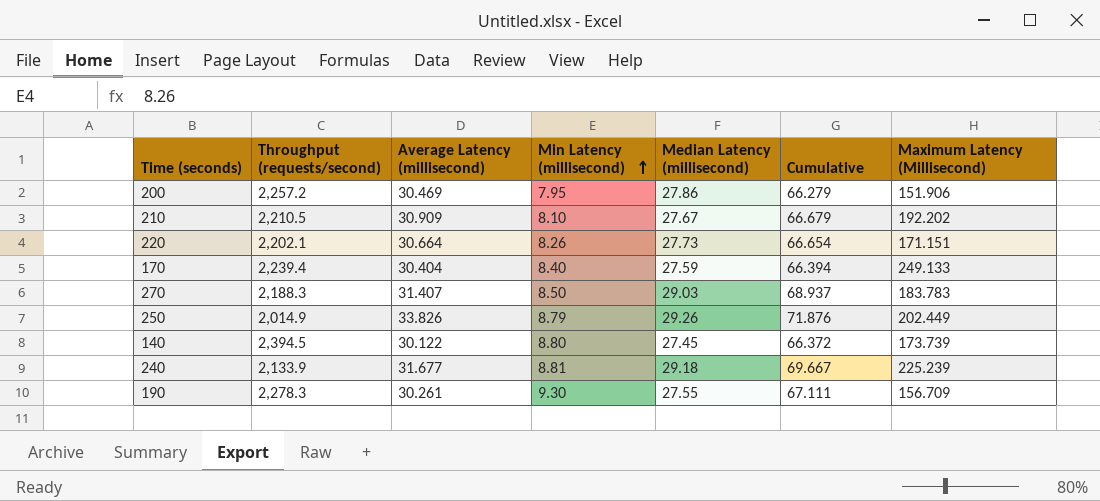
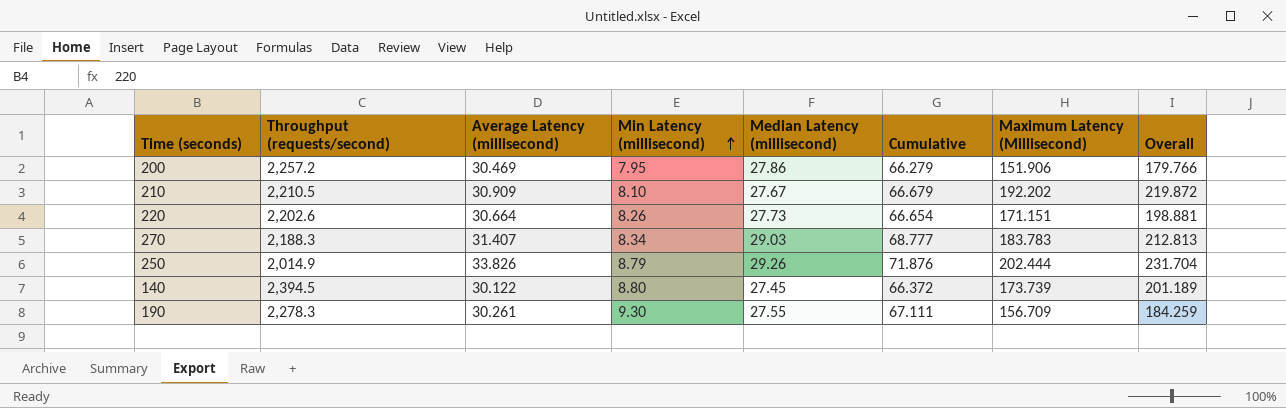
column Overall | formula: none -> [Median Latency (millisecond)] + [Maximum Latency (Millisecond)]
row 170: 2,239.4 | 30.404 | 8.40 | 27.59 | 66.394 | 249.133 -> none
row 240: 2,133.9 | 31.677 | 8.81 | 29.18 | 69.667 | 225.239 -> none
220 | Throughput (requests/second): 2,202.1 -> 2,202.6
270 | Min Latency (millisecond): 8.50 -> 8.34
270 | Cumulative: 68.937 -> 68.777
250 | Maximum Latency (Millisecond): 202.449 -> 202.444

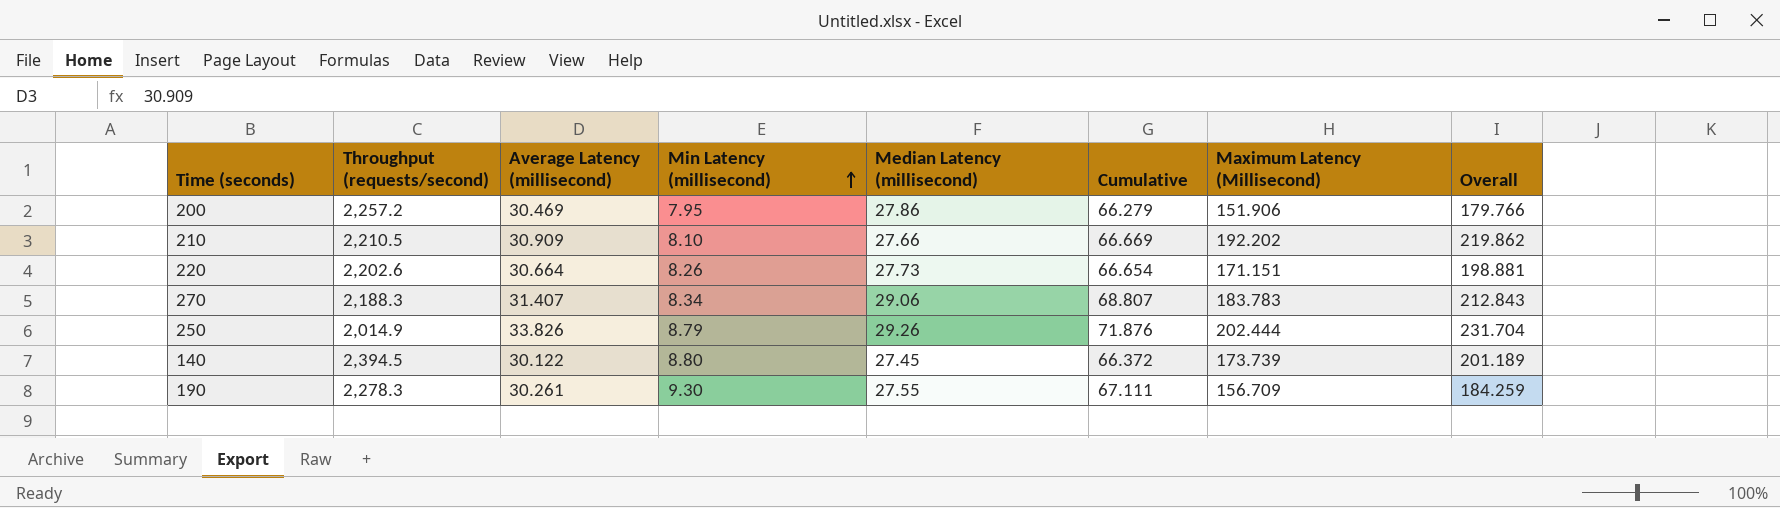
210 | Median Latency (millisecond): 27.67 -> 27.66
210 | Cumulative: 66.679 -> 66.669
210 | Overall: 219.872 -> 219.862
270 | Median Latency (millisecond): 29.03 -> 29.06
270 | Cumulative: 68.777 -> 68.807
270 | Overall: 212.813 -> 212.843

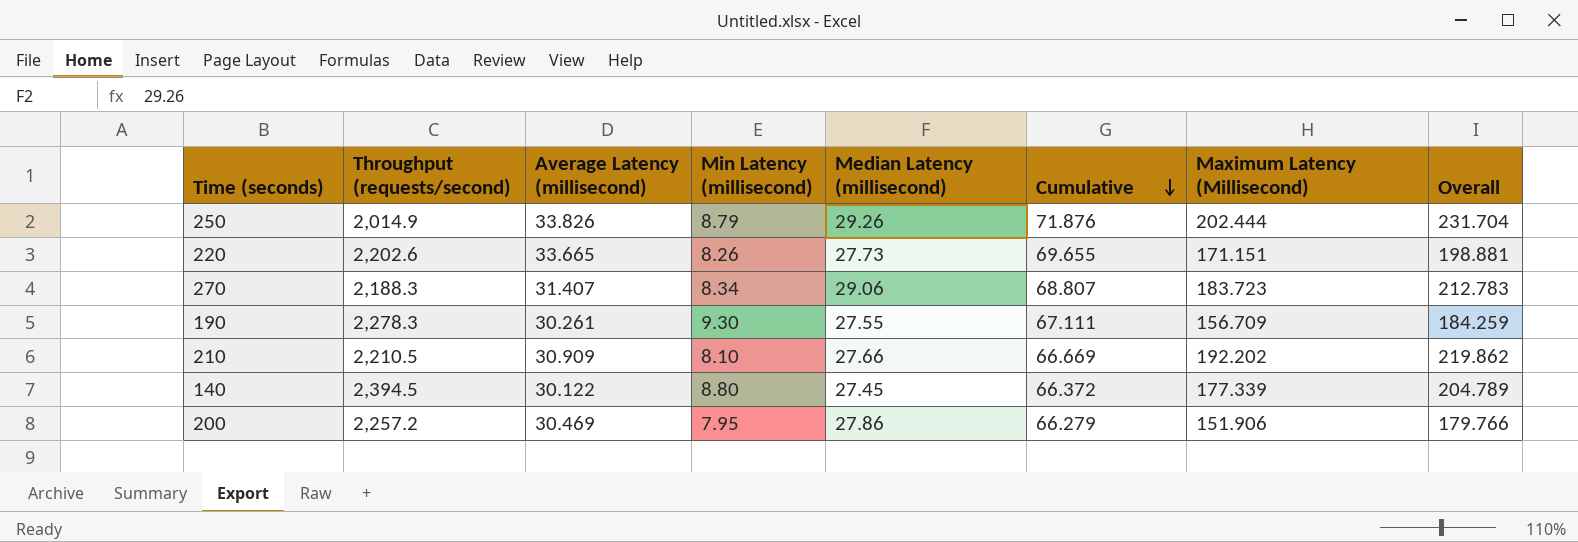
row order: Min Latency (millisecond) ascending -> Cumulative descending
220 | Average Latency (millisecond): 30.664 -> 33.665
220 | Cumulative: 66.654 -> 69.655
270 | Maximum Latency (Millisecond): 183.783 -> 183.723
270 | Overall: 212.843 -> 212.783
140 | Maximum Latency (Millisecond): 173.739 -> 177.339
140 | Overall: 201.189 -> 204.789

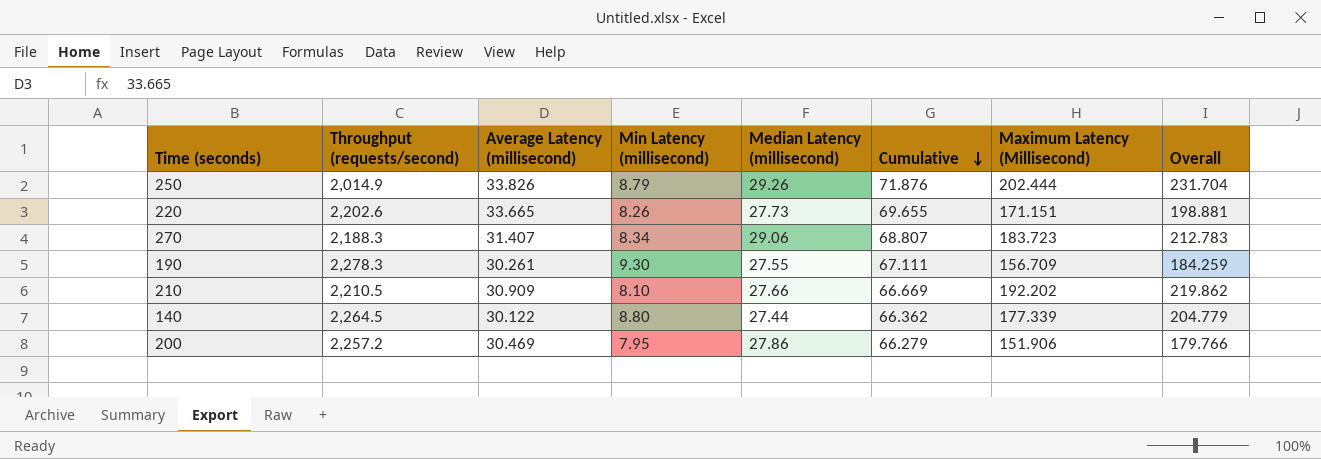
140 | Throughput (requests/second): 2,394.5 -> 2,264.5
140 | Median Latency (millisecond): 27.45 -> 27.44
140 | Cumulative: 66.372 -> 66.362
140 | Overall: 204.789 -> 204.779

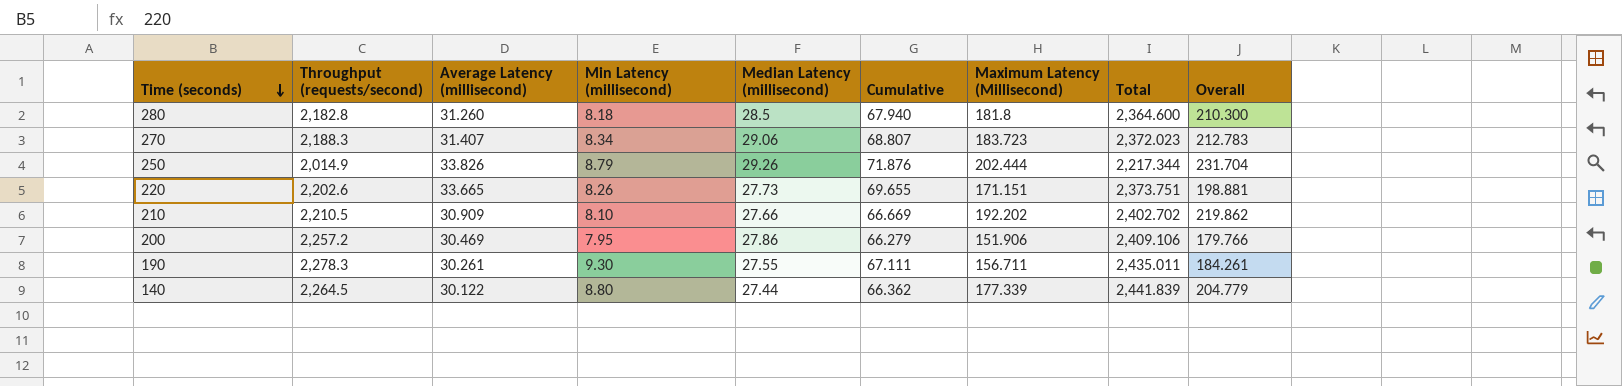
row order: Cumulative descending -> Time (seconds) descending
column Total | formula: none -> [Throughput (requests/second)] + [Maximum Latency (Millisecond)]
row 280: none -> 2,182.8 | 31.260 | 8.18 | 28.5 | 67.940 | 181.8 | 2,364.600 | 210.300
190 | Maximum Latency (Millisecond): 156.709 -> 156.711
190 | Overall: 184.259 -> 184.261

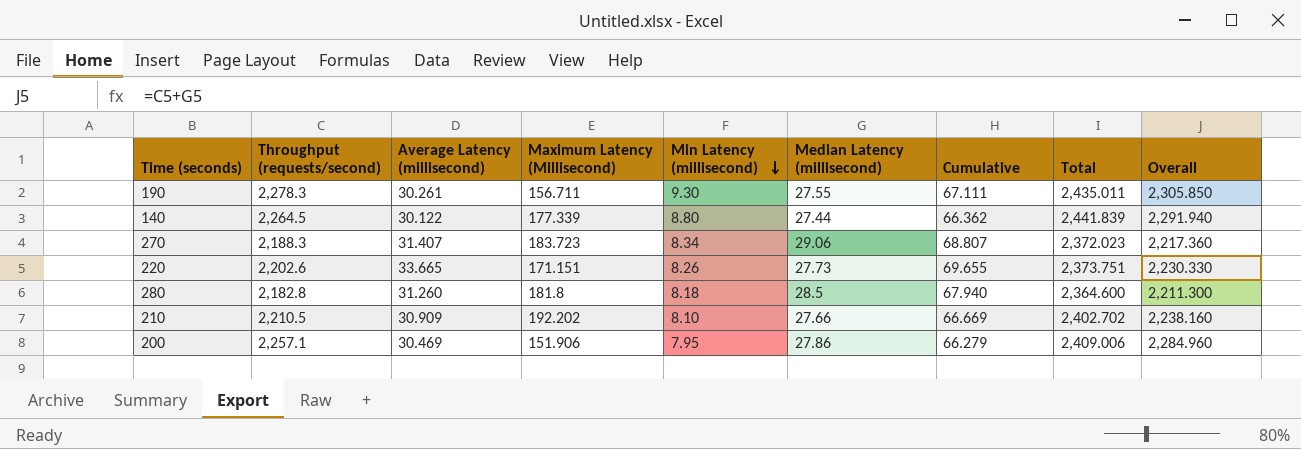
row order: Time (seconds) descending -> Min Latency (millisecond) descending
column Maximum Latency (Millisecond) | position: 7 -> 4
column Overall | formula: [Median Latency (millisecond)] + [Maximum Latency (Millisecond)] -> [Throughput (requests/second)] + [Median Latency (millisecond)]
row 250: 2,014.9 | 33.826 | 8.79 | 29.26 | 71.876 | 202.444 | 2,217.344 | 231.704 -> none
200 | Throughput (requests/second): 2,257.2 -> 2,257.1
200 | Total: 2,409.106 -> 2,409.006

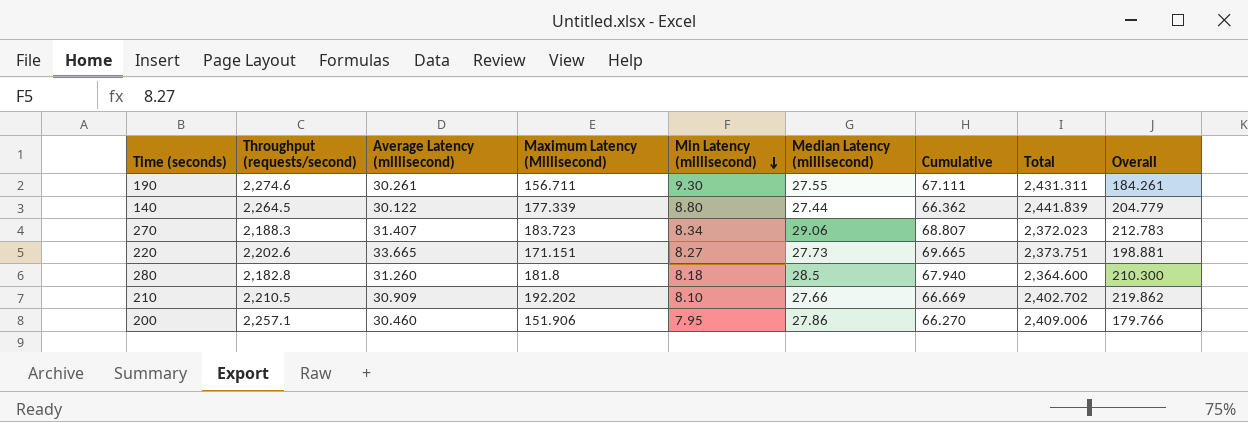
column Overall | formula: [Throughput (requests/second)] + [Median Latency (millisecond)] -> [Maximum Latency (Millisecond)] + [Median Latency (millisecond)]
190 | Throughput (requests/second): 2,278.3 -> 2,274.6
190 | Total: 2,435.011 -> 2,431.311
220 | Min Latency (millisecond): 8.26 -> 8.27
220 | Cumulative: 69.655 -> 69.665
200 | Average Latency (millisecond): 30.469 -> 30.460
200 | Cumulative: 66.279 -> 66.270

